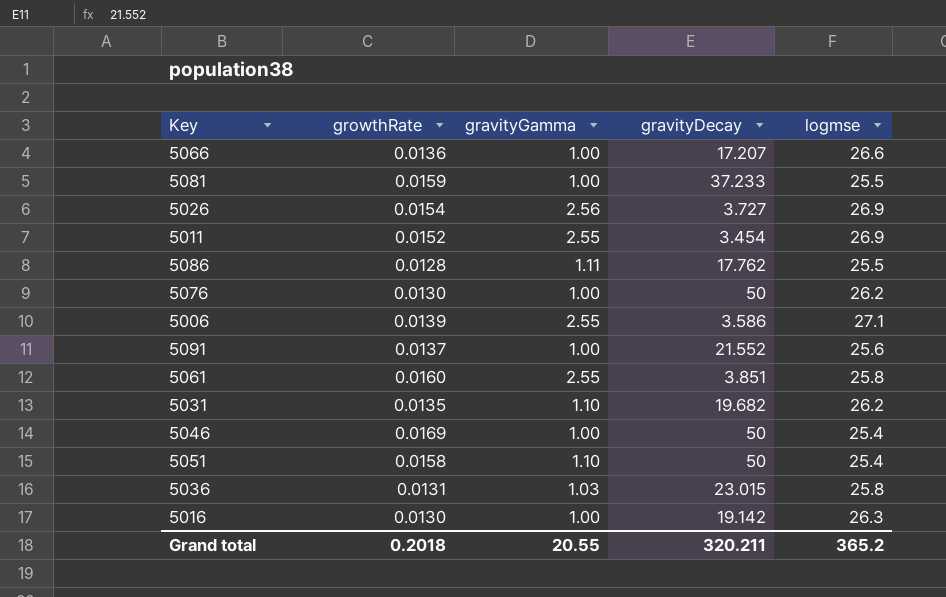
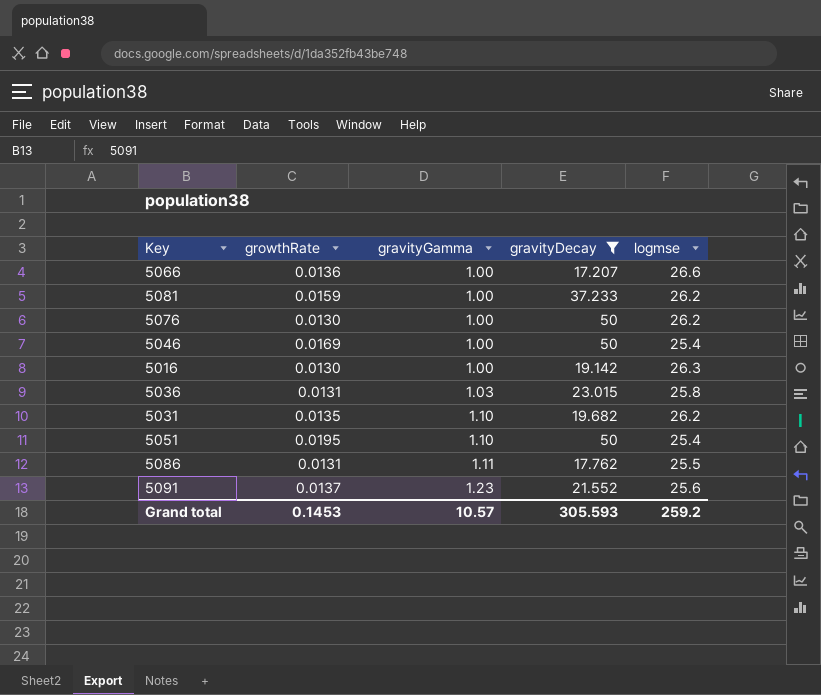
filter: none -> gravityDecay >= 17.207
row order: none -> gravityGamma ascending
5081 | logmse: 25.5 -> 26.2
5051 | growthRate: 0.0158 -> 0.0195
5086 | growthRate: 0.0128 -> 0.0131
5091 | gravityGamma: 1.00 -> 1.23
Grand total | growthRate: 0.2018 -> 0.1453
Grand total | gravityGamma: 20.55 -> 10.57
Grand total | gravityDecay: 320.211 -> 305.593
Grand total | logmse: 365.2 -> 259.2

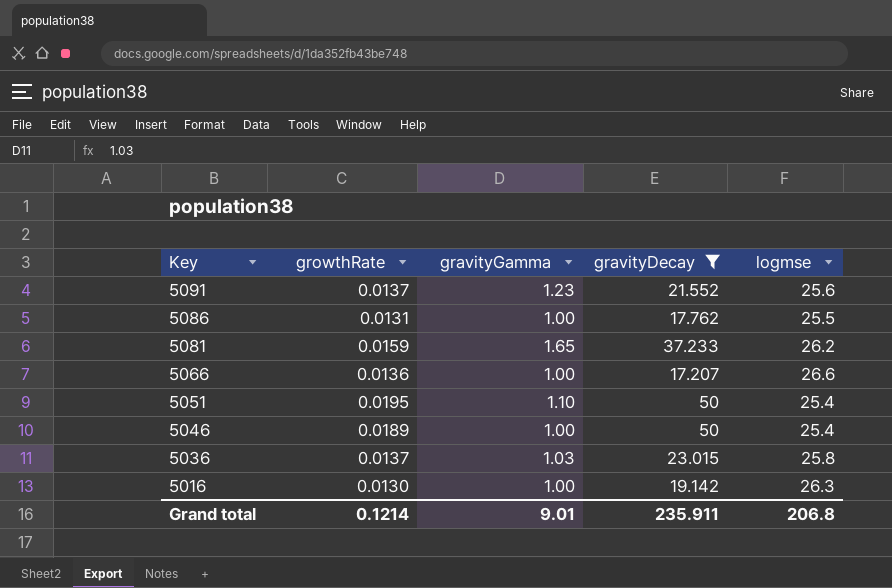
row order: gravityGamma ascending -> Key descending
row 5076: 0.0130 | 1.00 | 50 | 26.2 -> none
row 5031: 0.0135 | 1.10 | 19.682 | 26.2 -> none
5086 | gravityGamma: 1.11 -> 1.00
5081 | gravityGamma: 1.00 -> 1.65
5046 | growthRate: 0.0169 -> 0.0189
5036 | growthRate: 0.0131 -> 0.0137
Grand total | growthRate: 0.1453 -> 0.1214
Grand total | gravityGamma: 10.57 -> 9.01
Grand total | gravityDecay: 305.593 -> 235.911
Grand total | logmse: 259.2 -> 206.8

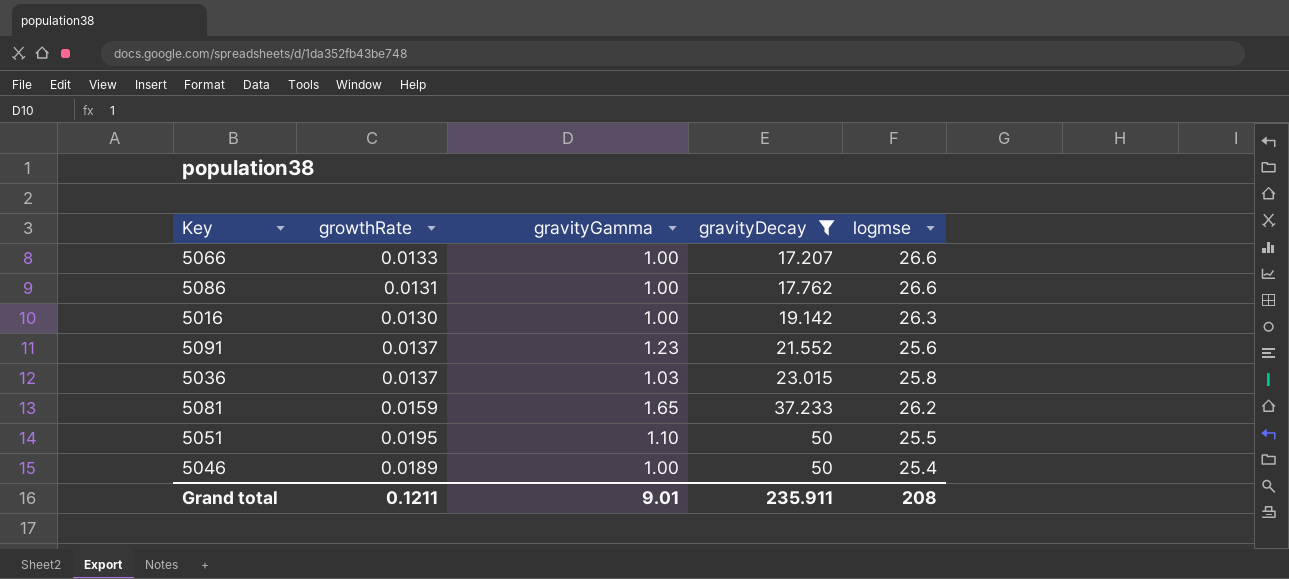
row order: Key descending -> gravityDecay ascending
5066 | growthRate: 0.0136 -> 0.0133
5086 | logmse: 25.5 -> 26.6
5051 | logmse: 25.4 -> 25.5
Grand total | growthRate: 0.1214 -> 0.1211
Grand total | logmse: 206.8 -> 208

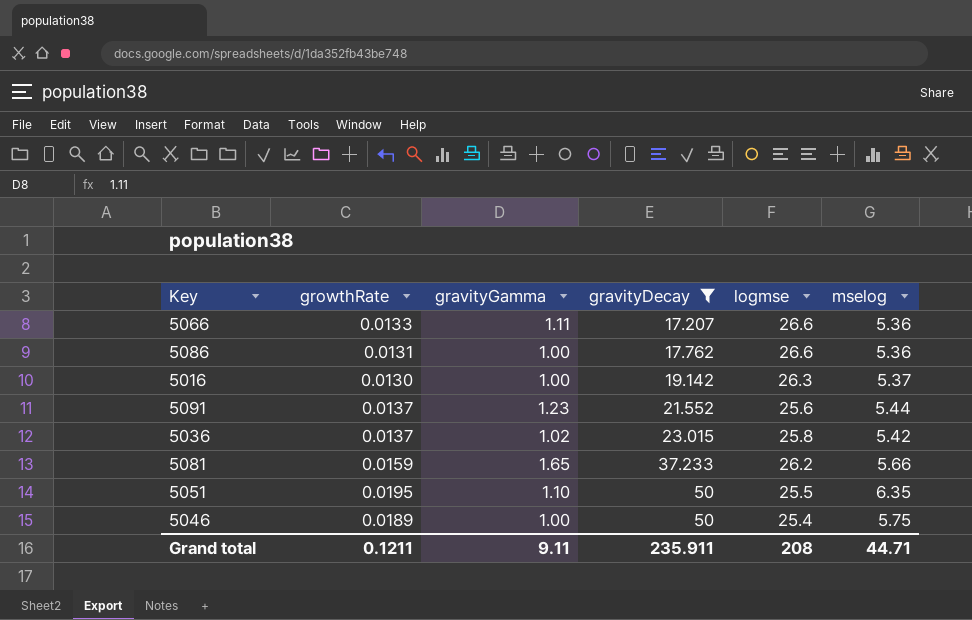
column mselog | position: none -> 6
5066 | gravityGamma: 1.00 -> 1.11
5036 | gravityGamma: 1.03 -> 1.02
Grand total | gravityGamma: 9.01 -> 9.11

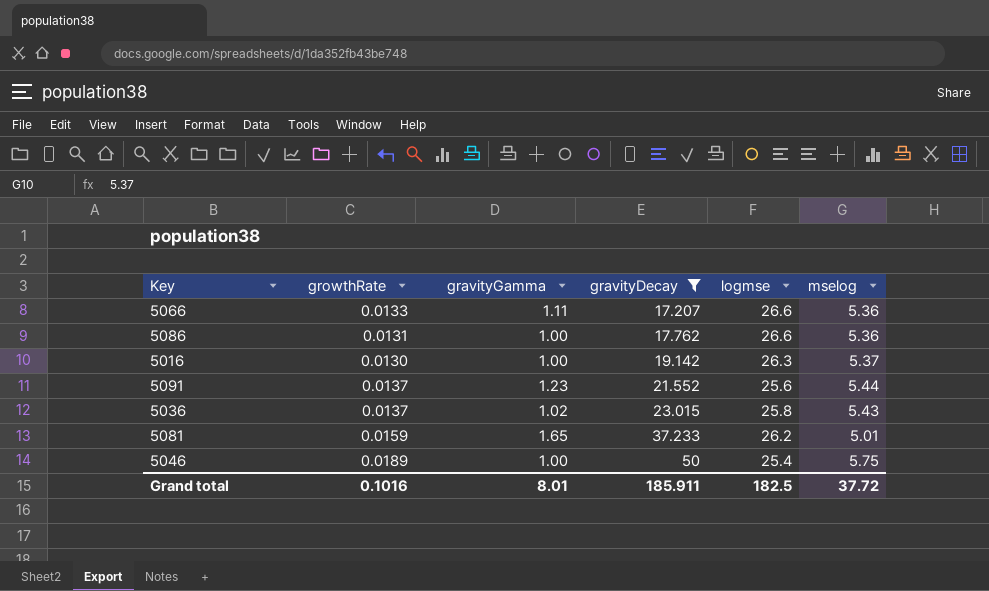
row 5051: 0.0195 | 1.10 | 50 | 25.5 | 6.35 -> none
5036 | mselog: 5.42 -> 5.43
5081 | mselog: 5.66 -> 5.01
Grand total | growthRate: 0.1211 -> 0.1016
Grand total | gravityGamma: 9.11 -> 8.01
Grand total | gravityDecay: 235.911 -> 185.911
Grand total | logmse: 208 -> 182.5
Grand total | mselog: 44.71 -> 37.72

